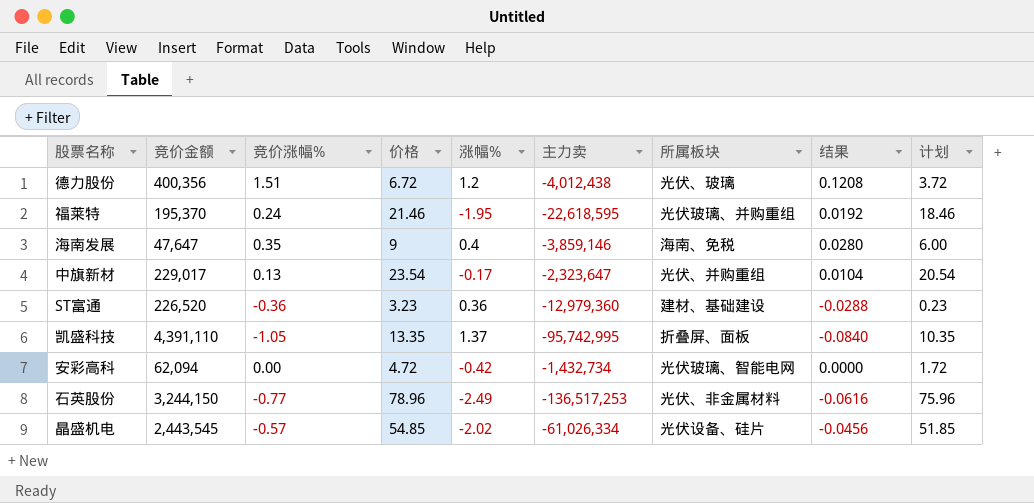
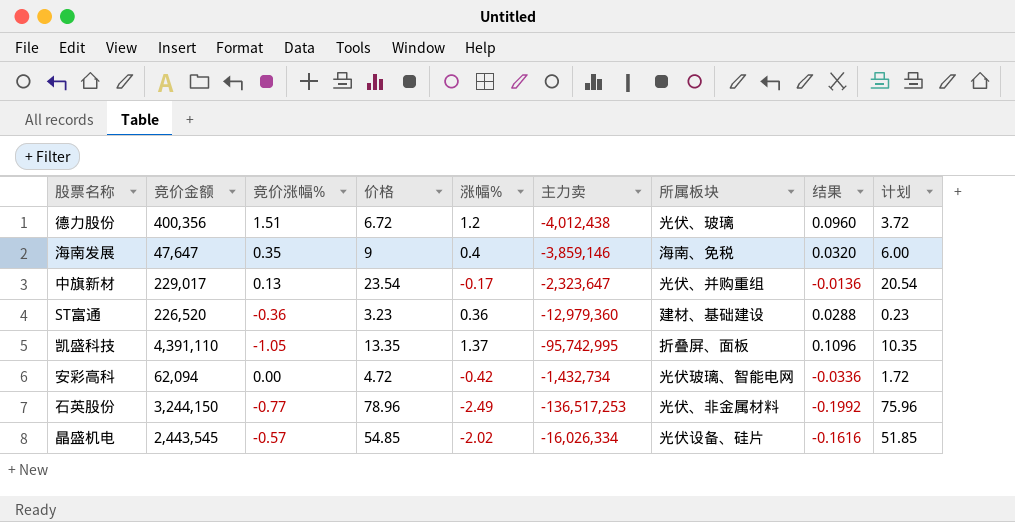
column 结果 | formula: [竞价涨幅%] * 0.08 -> [涨幅%] * 0.08
row 福莱特: 195,370 | 0.24 | 21.46 | -1.95 | -22,618,595 | 光伏玻璃、并购重组 | 0.0192 | 18.46 -> none
晶盛机电 | 主力卖: -61,026,334 -> -16,026,334

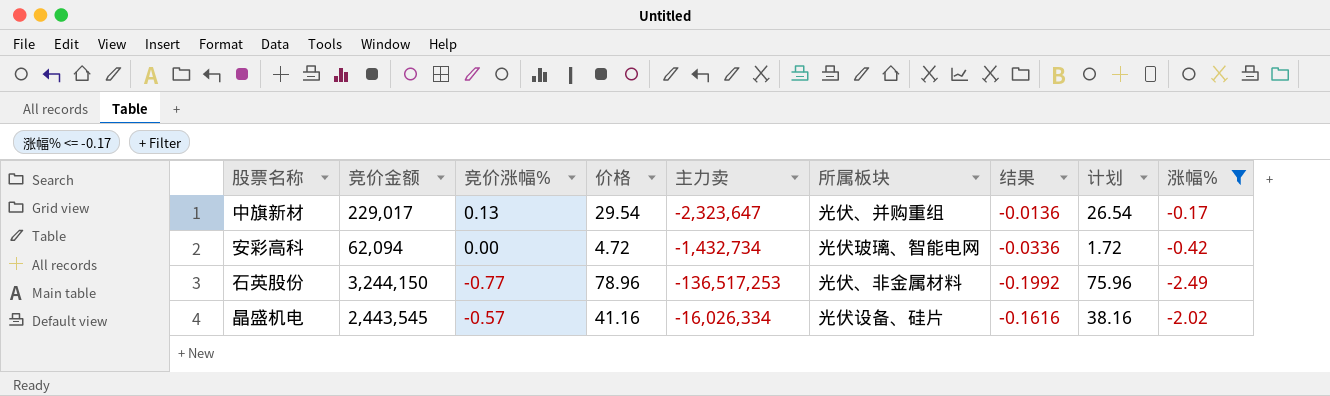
filter: none -> 涨幅% <= -0.17
column 涨幅% | position: 5 -> 9
中旗新材 | 价格: 23.54 -> 29.54
中旗新材 | 计划: 20.54 -> 26.54
晶盛机电 | 价格: 54.85 -> 41.16
晶盛机电 | 计划: 51.85 -> 38.16

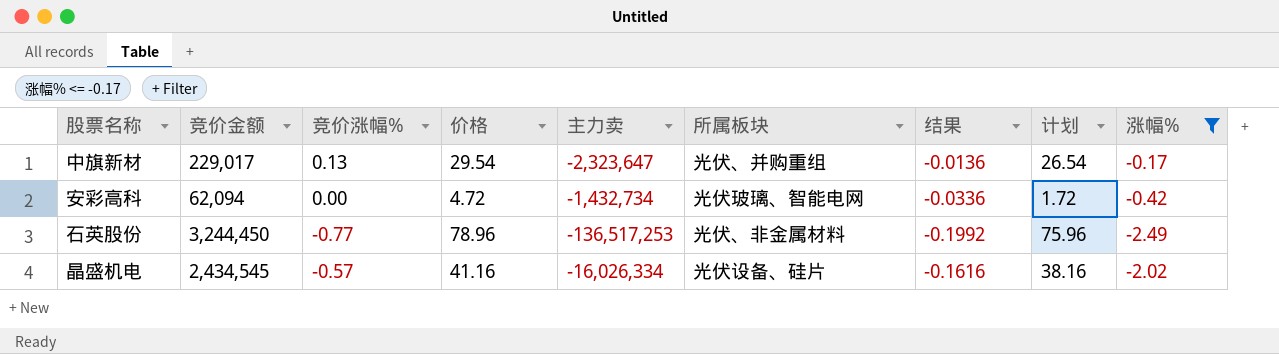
石英股份 | 竞价金额: 3,244,150 -> 3,244,450
晶盛机电 | 竞价金额: 2,443,545 -> 2,434,545

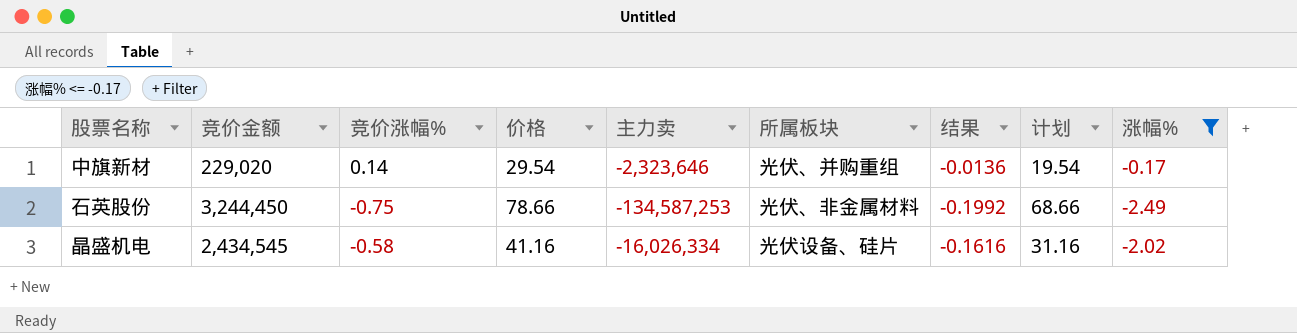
column 计划 | formula: [价格] - 3 -> [价格] - 10
row 安彩高科: 62,094 | 0.00 | 4.72 | -1,432,734 | 光伏玻璃、智能电网 | -0.0336 | 1.72 | -0.42 -> none
中旗新材 | 竞价金额: 229,017 -> 229,020
中旗新材 | 竞价涨幅%: 0.13 -> 0.14
中旗新材 | 主力卖: -2,323,647 -> -2,323,646
石英股份 | 竞价涨幅%: -0.77 -> -0.75
石英股份 | 价格: 78.96 -> 78.66
石英股份 | 主力卖: -136,517,253 -> -134,587,253
晶盛机电 | 竞价涨幅%: -0.57 -> -0.58

